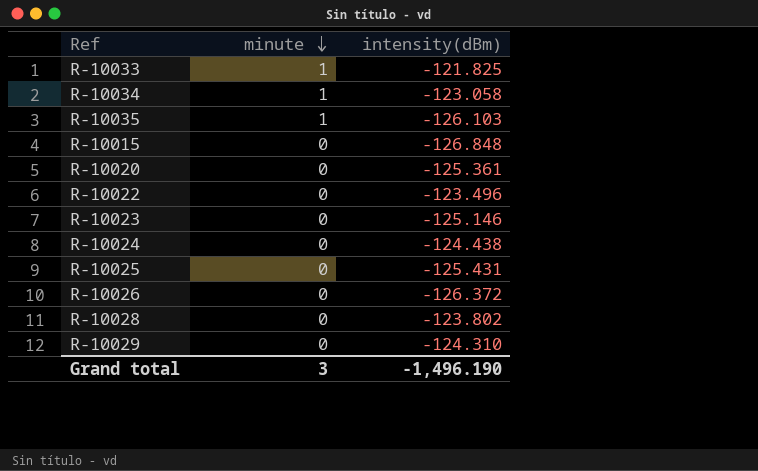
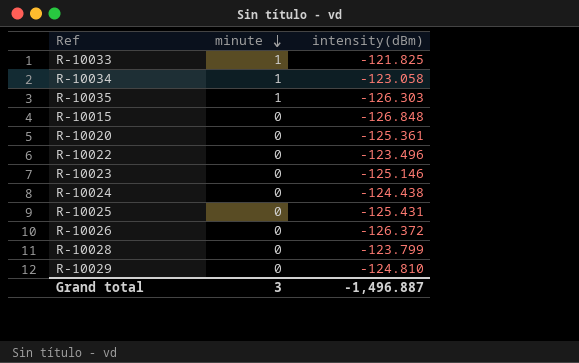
R-10035 | intensity(dBm): -126.103 -> -126.303
R-10028 | intensity(dBm): -123.802 -> -123.799
R-10029 | intensity(dBm): -124.310 -> -124.810
Grand total | intensity(dBm): -1,496.190 -> -1,496.887

